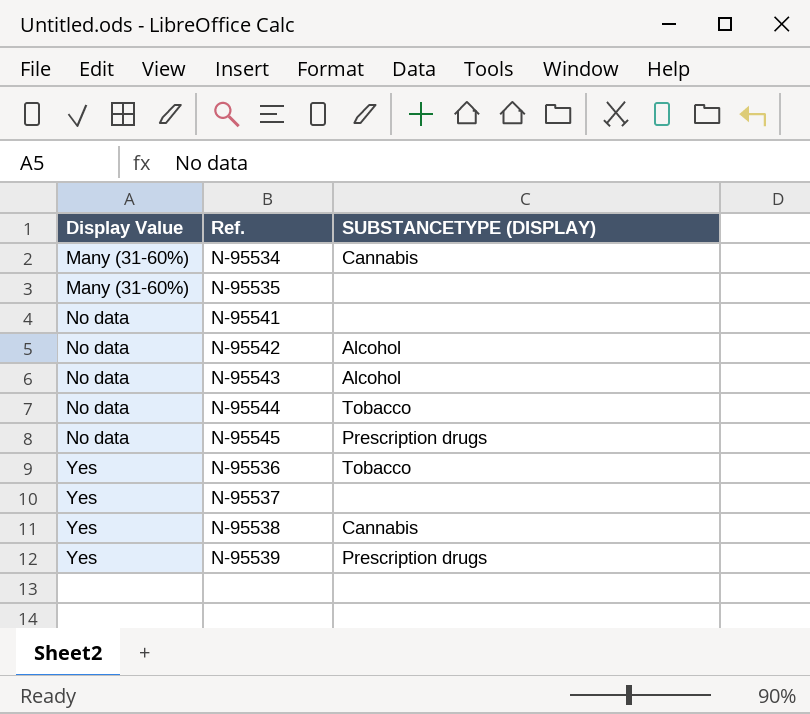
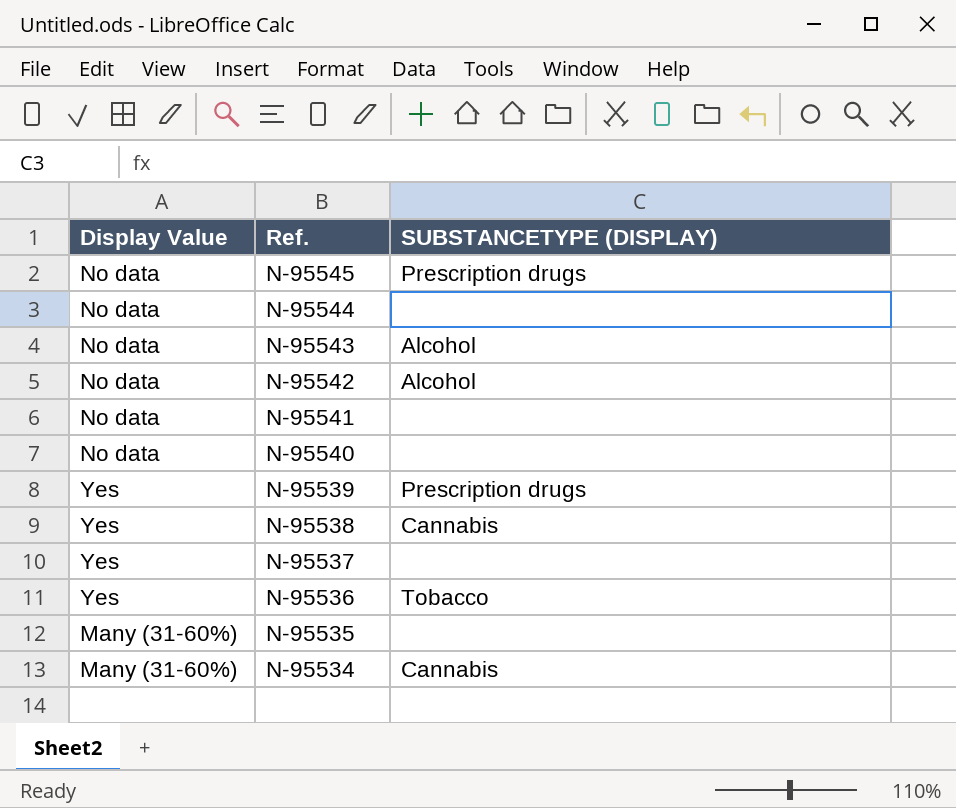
row order: Display Value ascending -> Ref. descending
N-95544 | SUBSTANCETYPE (DISPLAY): Tobacco -> none
row N-95540: none -> No data | none

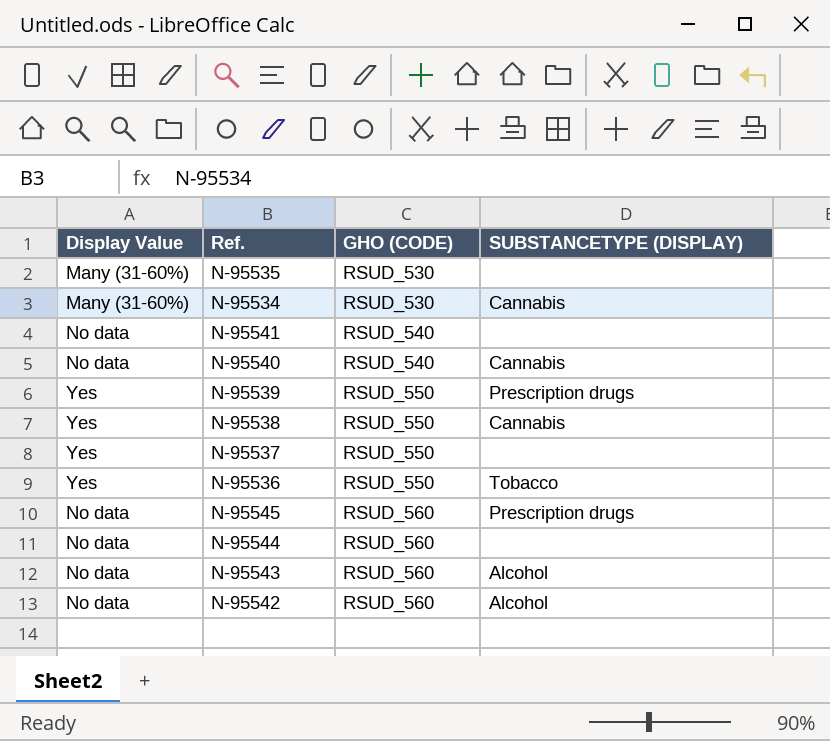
row order: Ref. descending -> GHO (CODE) ascending
column GHO (CODE) | position: none -> 3
N-95540 | SUBSTANCETYPE (DISPLAY): none -> Cannabis

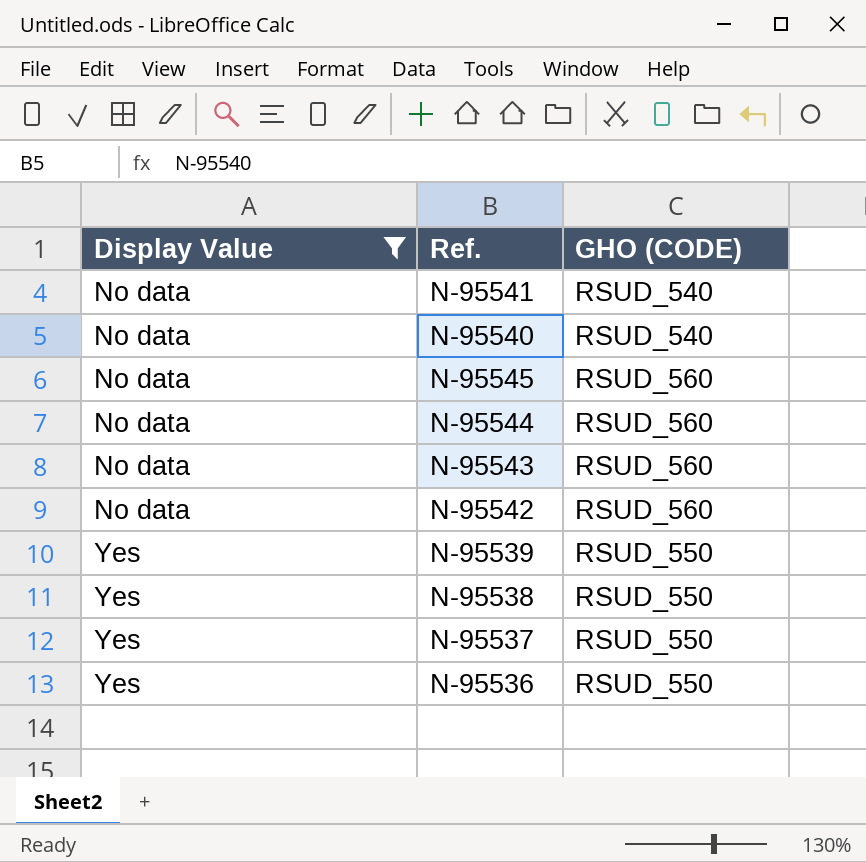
filter: none -> Display Value != Many (31-60%)
row order: GHO (CODE) ascending -> Display Value ascending
column SUBSTANCETYPE (DISPLAY) | position: 4 -> none

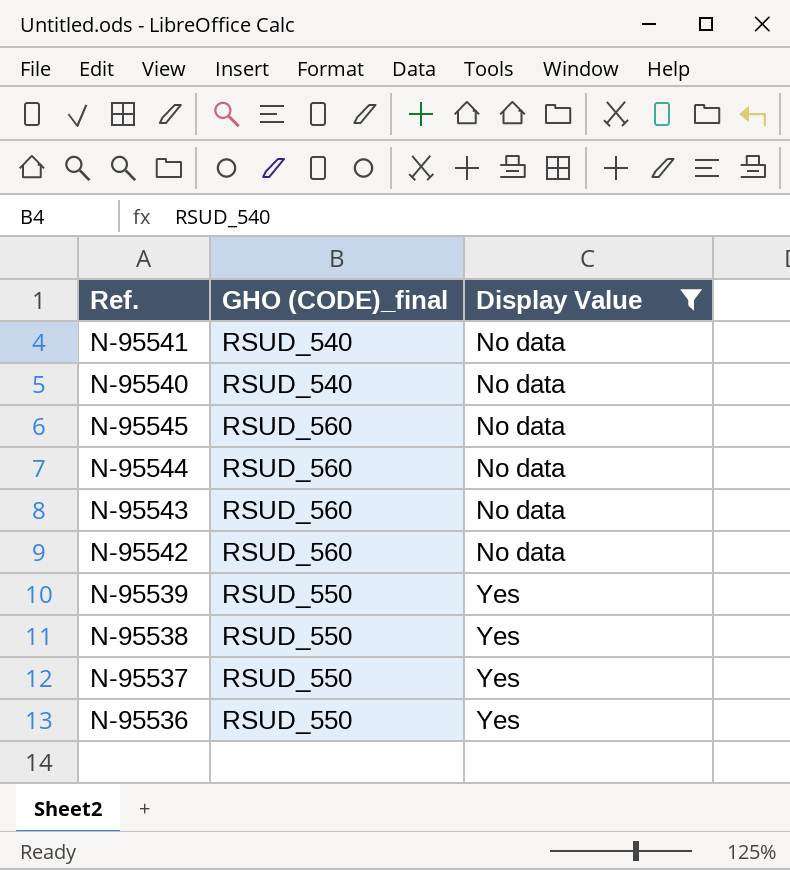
column name: GHO (CODE) -> GHO (CODE)_final
column Display Value | position: 1 -> 3

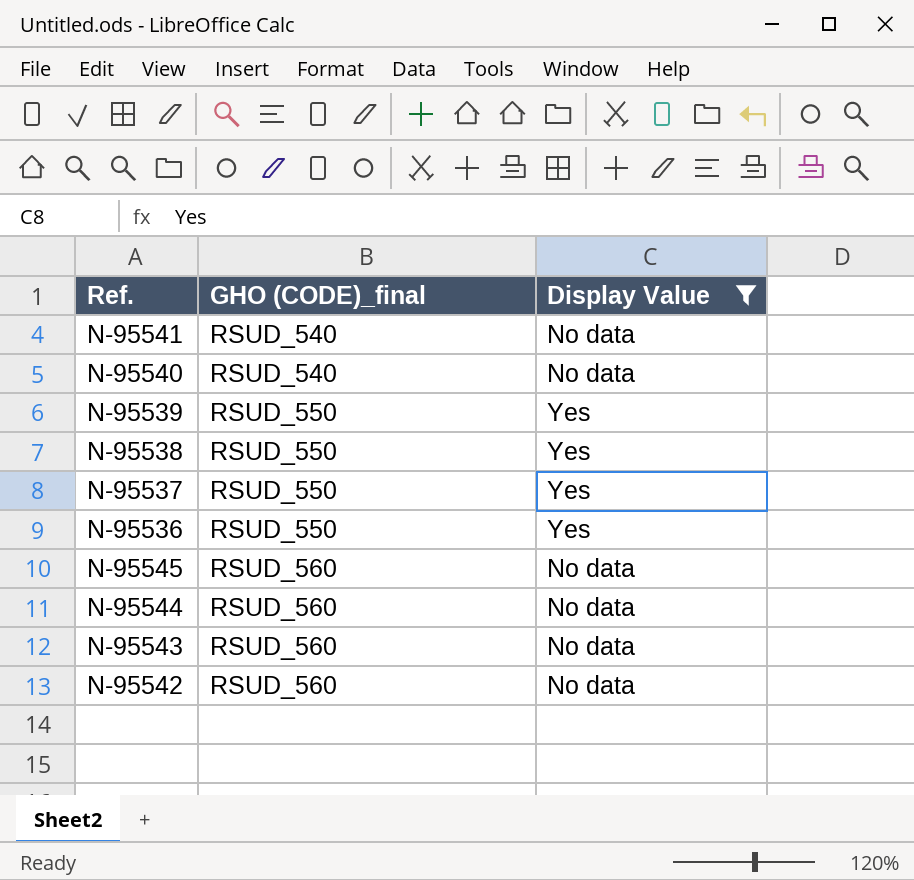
row order: Display Value ascending -> GHO (CODE)_final ascending

